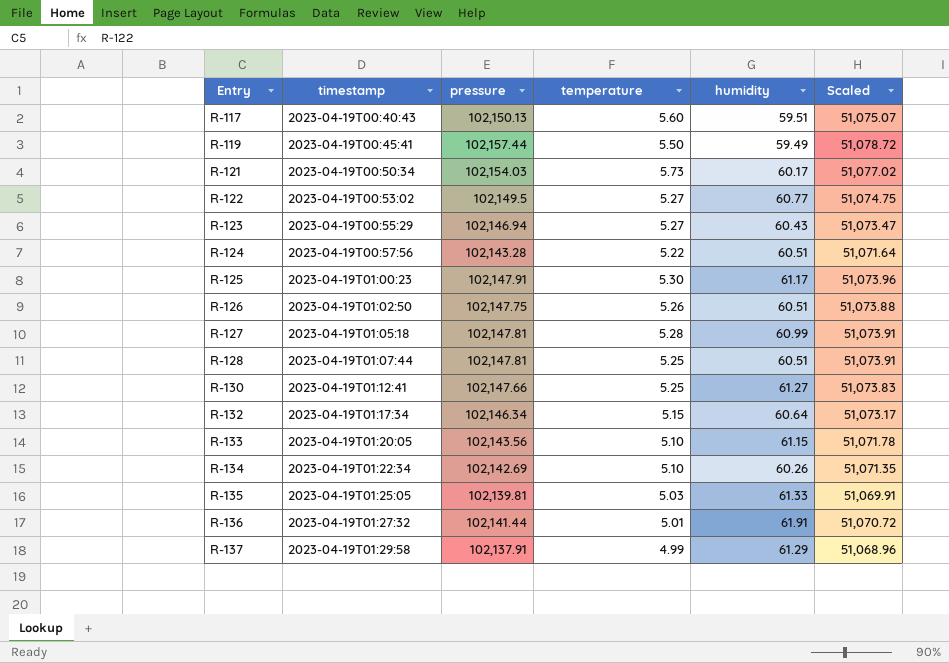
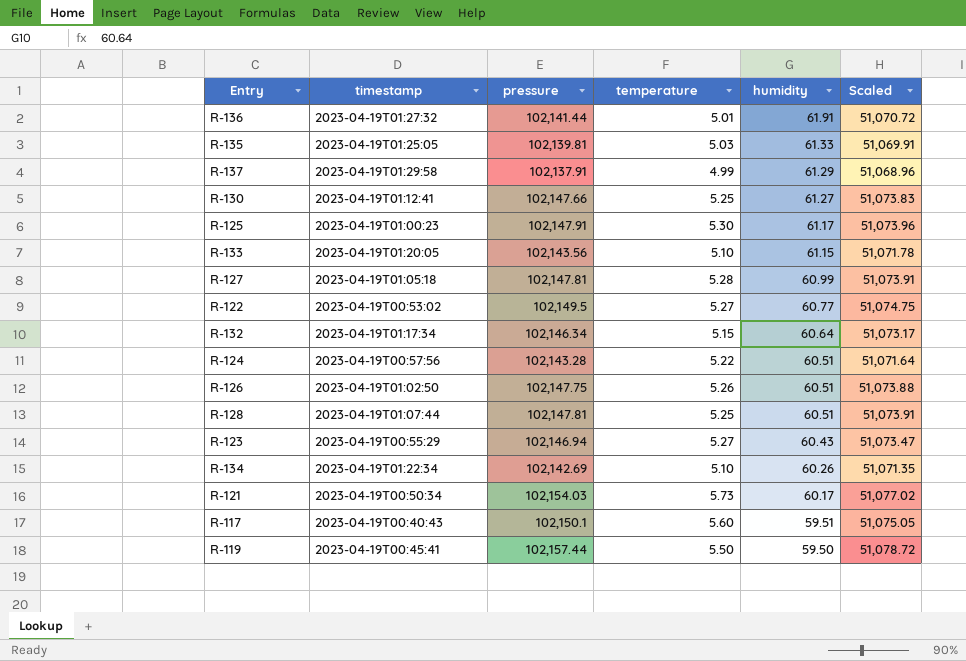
row order: Entry ascending -> humidity descending
R-117 | pressure: 102,150.13 -> 102,150.1
R-117 | Scaled: 51,075.07 -> 51,075.05
R-119 | humidity: 59.49 -> 59.50

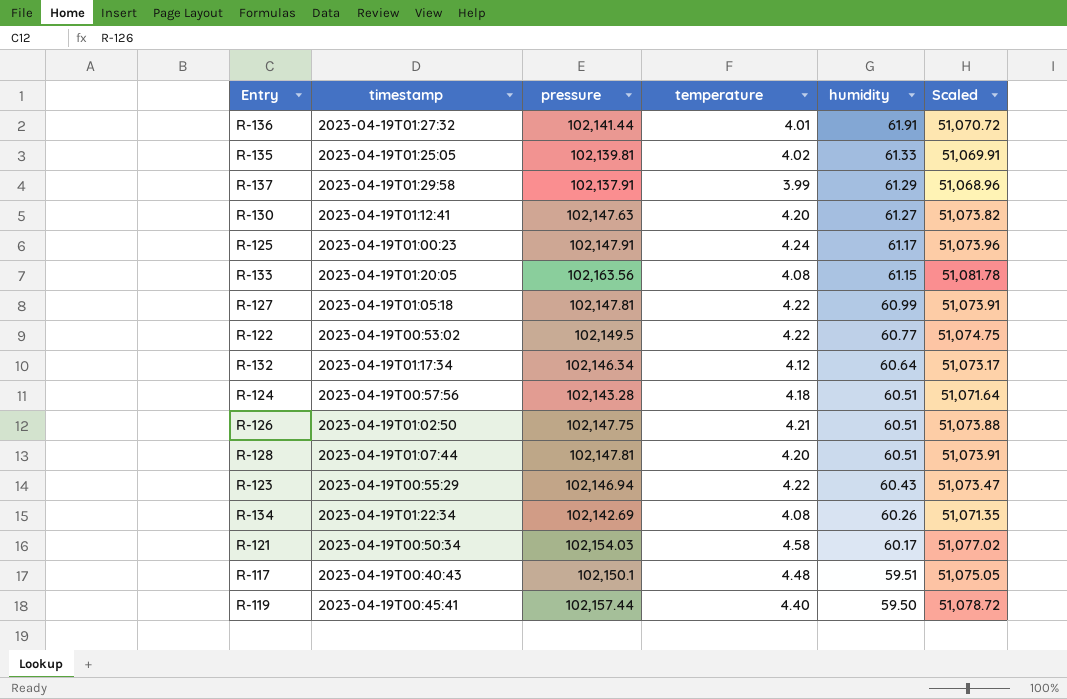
R-136 | temperature: 5.01 -> 4.01
R-135 | temperature: 5.03 -> 4.02
R-137 | temperature: 4.99 -> 3.99
R-130 | pressure: 102,147.66 -> 102,147.63
R-130 | temperature: 5.25 -> 4.20
R-130 | Scaled: 51,073.83 -> 51,073.82
R-125 | temperature: 5.30 -> 4.24
R-133 | pressure: 102,143.56 -> 102,163.56
R-133 | temperature: 5.10 -> 4.08
R-133 | Scaled: 51,071.78 -> 51,081.78
R-127 | temperature: 5.28 -> 4.22
R-122 | temperature: 5.27 -> 4.22
R-132 | temperature: 5.15 -> 4.12
R-124 | temperature: 5.22 -> 4.18
R-126 | temperature: 5.26 -> 4.21
R-128 | temperature: 5.25 -> 4.20
R-123 | temperature: 5.27 -> 4.22
R-134 | temperature: 5.10 -> 4.08
R-121 | temperature: 5.73 -> 4.58
R-117 | temperature: 5.60 -> 4.48
R-119 | temperature: 5.50 -> 4.40

